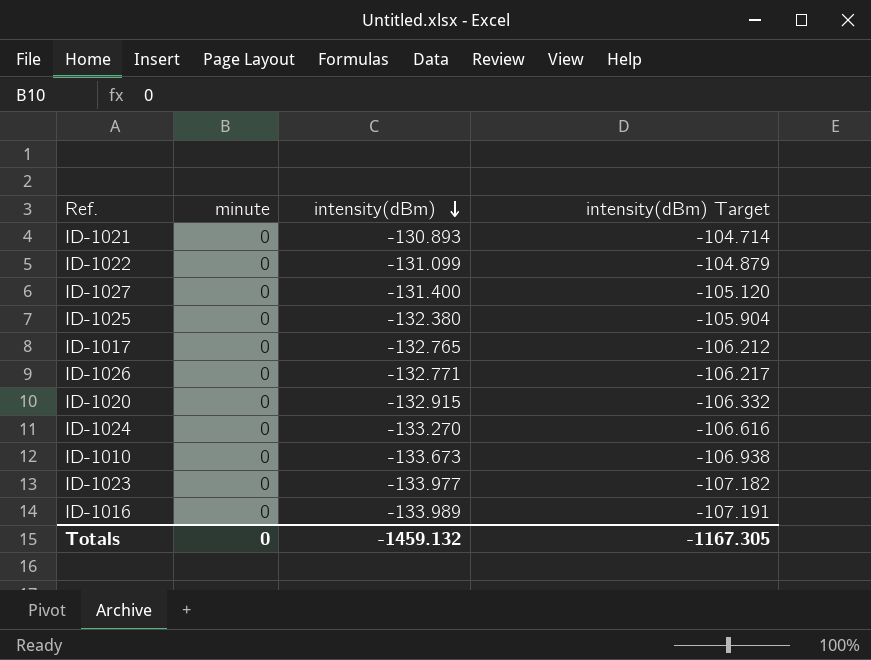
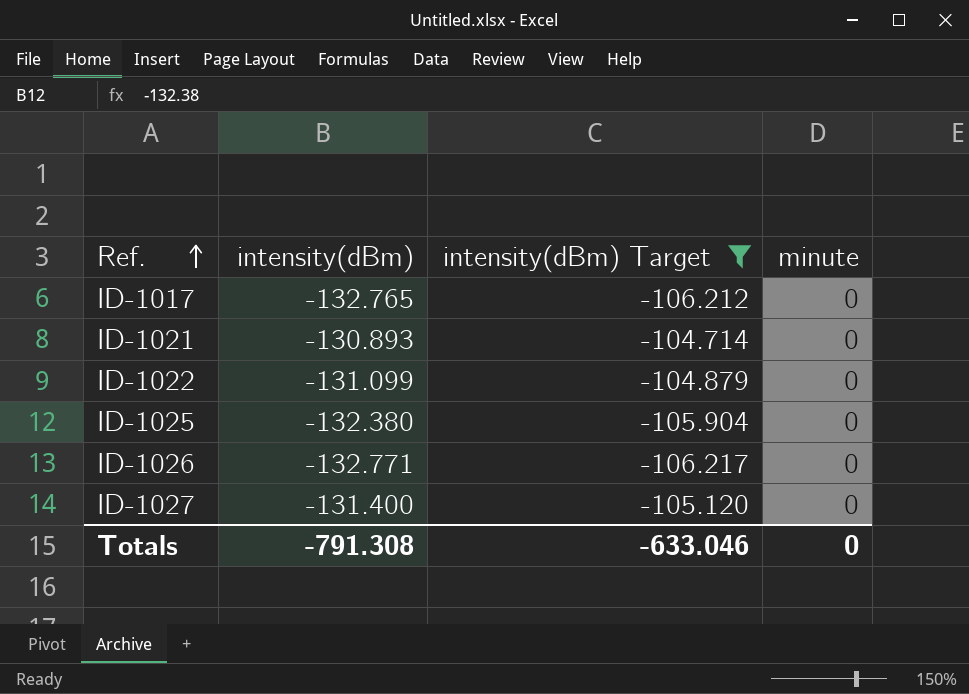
filter: none -> intensity(dBm) Target >= -106.217
row order: intensity(dBm) descending -> Ref. ascending
column minute | position: 2 -> 4
Totals | intensity(dBm): -1459.132 -> -791.308
Totals | intensity(dBm) Target: -1167.305 -> -633.046

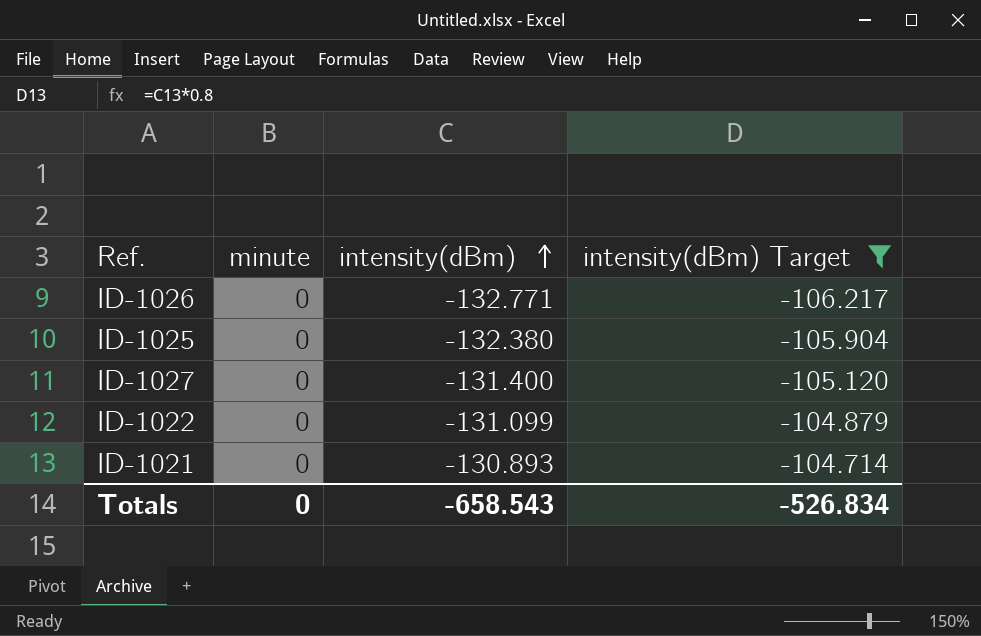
row order: Ref. ascending -> intensity(dBm) ascending
column minute | position: 4 -> 2
row ID-1017: -132.765 | -106.212 | 0 -> none
Totals | intensity(dBm): -791.308 -> -658.543
Totals | intensity(dBm) Target: -633.046 -> -526.834

